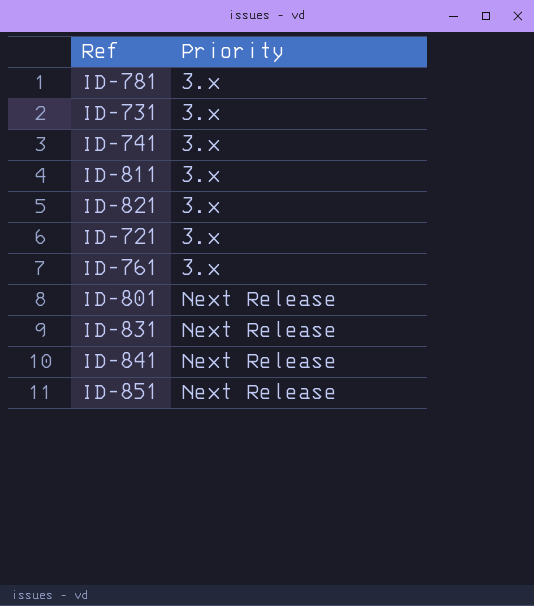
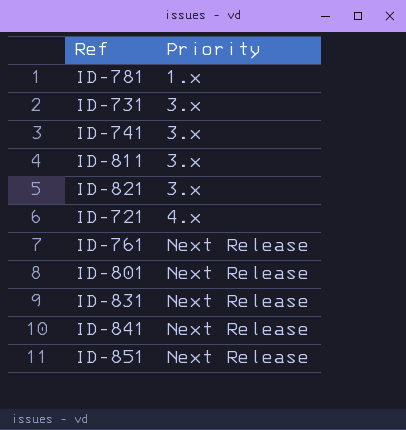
ID-781 | Priority: 3.x -> 1.x
ID-721 | Priority: 3.x -> 4.x
ID-761 | Priority: 3.x -> Next Release

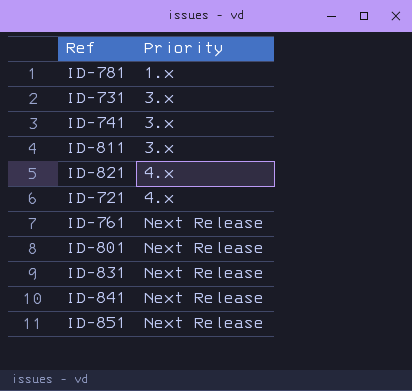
ID-821 | Priority: 3.x -> 4.x

